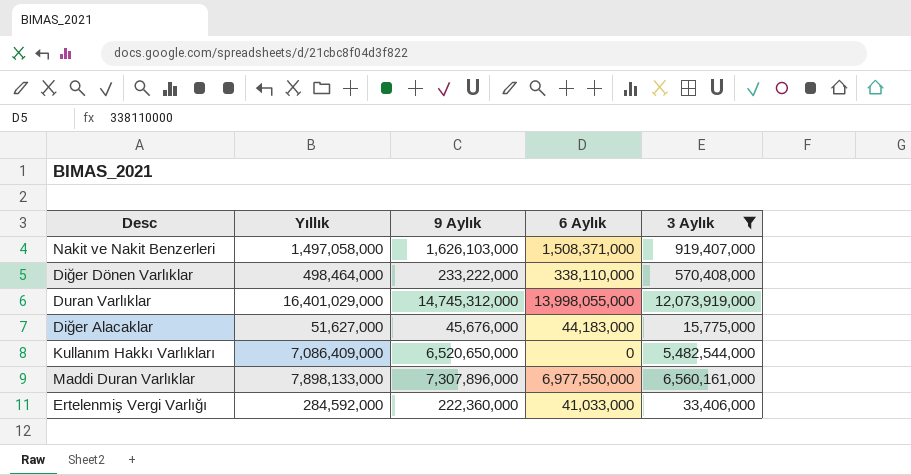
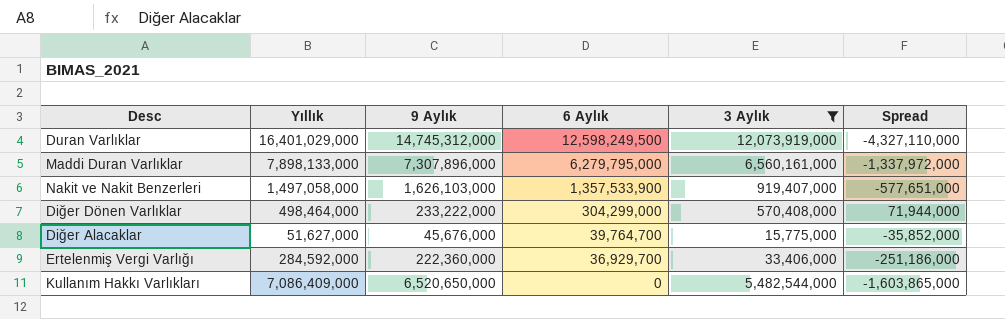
row order: none -> 6 Aylık descending
column Spread | formula: none -> [3 Aylık] - [Yıllık]
Duran Varlıklar | 6 Aylık: 13,998,055,000 -> 12,598,249,500
Maddi Duran Varlıklar | 6 Aylık: 6,977,550,000 -> 6,279,795,000
Nakit ve Nakit Benzerleri | 6 Aylık: 1,508,371,000 -> 1,357,533,900
Diğer Dönen Varlıklar | 6 Aylık: 338,110,000 -> 304,299,000
Diğer Alacaklar | 6 Aylık: 44,183,000 -> 39,764,700
Ertelenmiş Vergi Varlığı | 6 Aylık: 41,033,000 -> 36,929,700

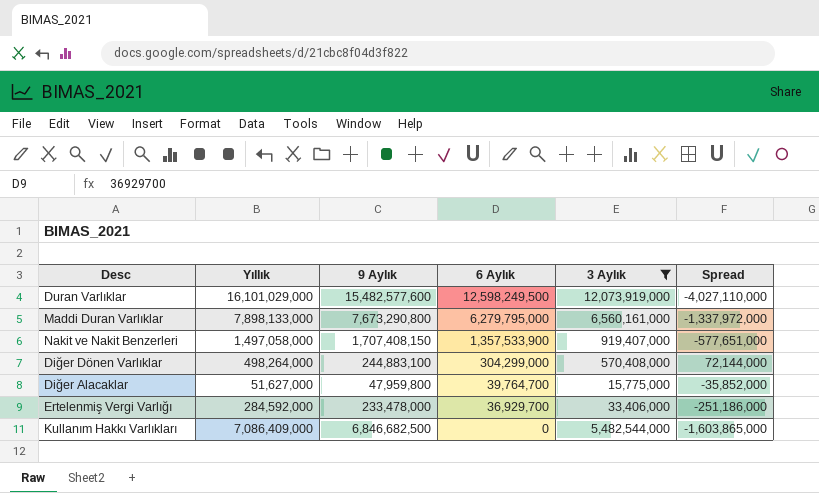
Duran Varlıklar | Yıllık: 16,401,029,000 -> 16,101,029,000
Duran Varlıklar | 9 Aylık: 14,745,312,000 -> 15,482,577,600
Duran Varlıklar | Spread: -4,327,110,000 -> -4,027,110,000
Maddi Duran Varlıklar | 9 Aylık: 7,307,896,000 -> 7,673,290,800
Nakit ve Nakit Benzerleri | 9 Aylık: 1,626,103,000 -> 1,707,408,150
Diğer Dönen Varlıklar | Yıllık: 498,464,000 -> 498,264,000
Diğer Dönen Varlıklar | 9 Aylık: 233,222,000 -> 244,883,100
Diğer Dönen Varlıklar | Spread: 71,944,000 -> 72,144,000
Diğer Alacaklar | 9 Aylık: 45,676,000 -> 47,959,800
Ertelenmiş Vergi Varlığı | 9 Aylık: 222,360,000 -> 233,478,000
Kullanım Hakkı Varlıkları | 9 Aylık: 6,520,650,000 -> 6,846,682,500

